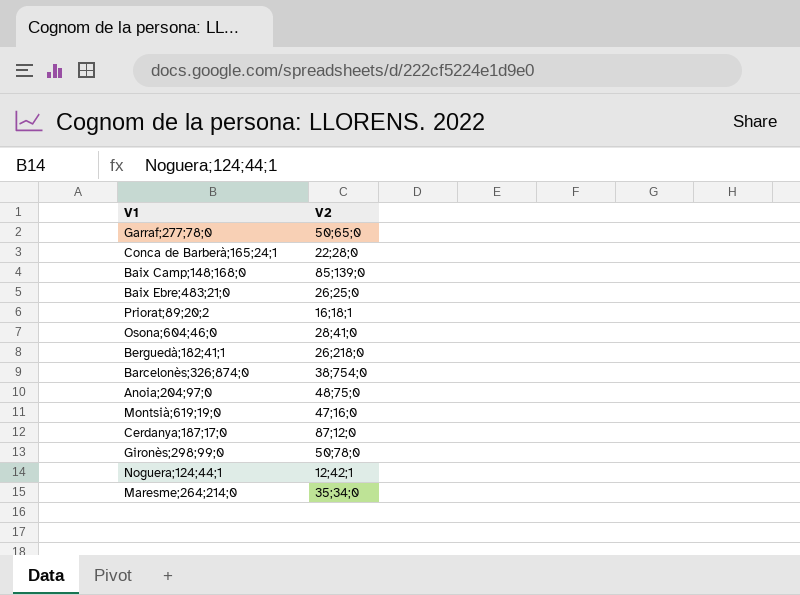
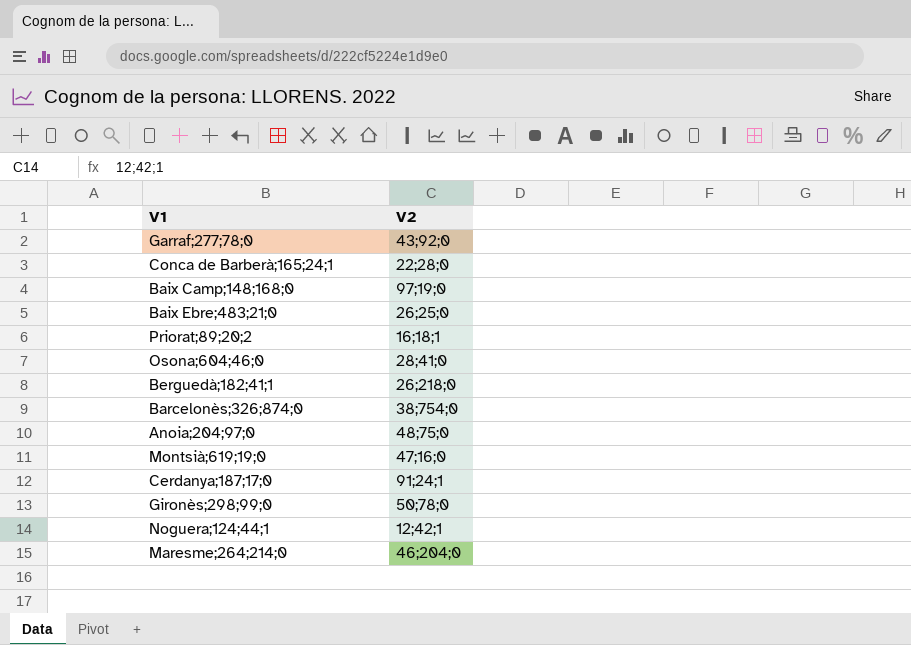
Garraf;277;78;0 | V2: 50;65;0 -> 43;92;0
Baix Camp;148;168;0 | V2: 85;139;0 -> 97;19;0
Cerdanya;187;17;0 | V2: 87;12;0 -> 91;24;1
Maresme;264;214;0 | V2: 35;34;0 -> 46;204;0

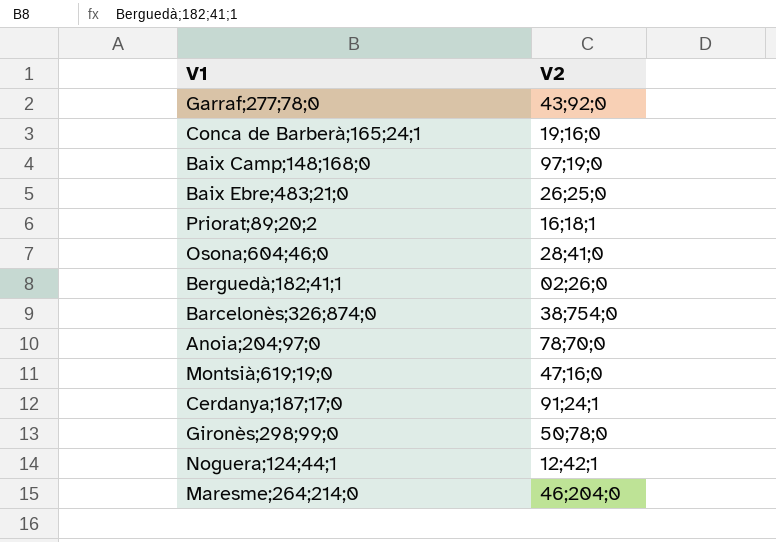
Conca de Barberà;165;24;1 | V2: 22;28;0 -> 19;16;0
Berguedà;182;41;1 | V2: 26;218;0 -> 02;26;0
Anoia;204;97;0 | V2: 48;75;0 -> 78;70;0

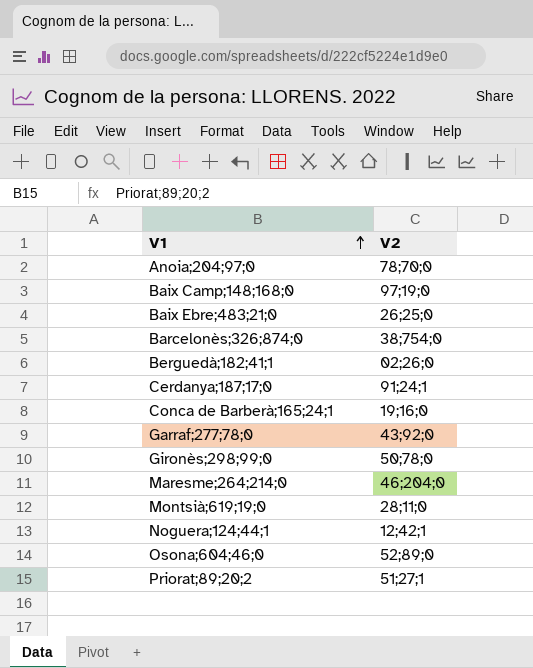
row order: none -> V1 ascending
Montsià;619;19;0 | V2: 47;16;0 -> 28;11;0
Osona;604;46;0 | V2: 28;41;0 -> 52;89;0
Priorat;89;20;2 | V2: 16;18;1 -> 51;27;1

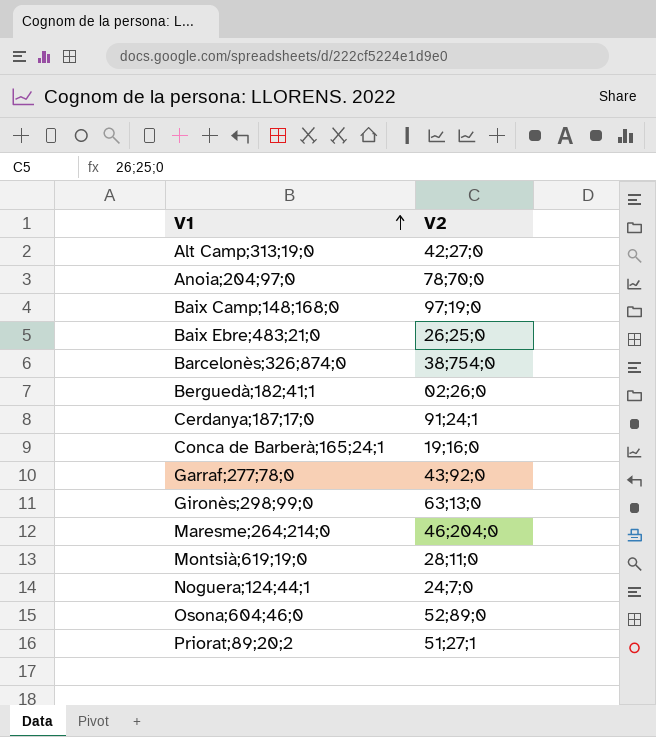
row Alt Camp;313;19;0: none -> 42;27;0
Gironès;298;99;0 | V2: 50;78;0 -> 63;13;0
Noguera;124;44;1 | V2: 12;42;1 -> 24;7;0

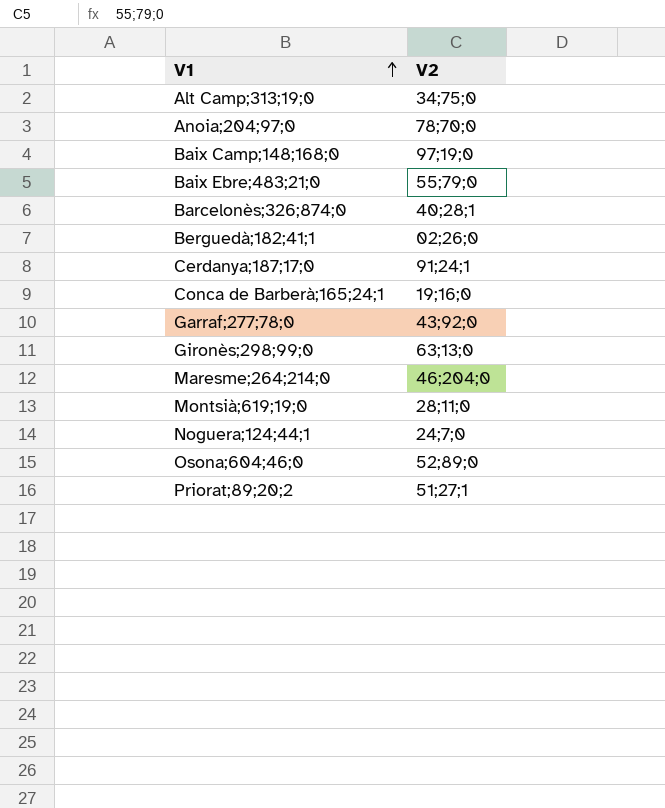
Alt Camp;313;19;0 | V2: 42;27;0 -> 34;75;0
Baix Ebre;483;21;0 | V2: 26;25;0 -> 55;79;0
Barcelonès;326;874;0 | V2: 38;754;0 -> 40;28;1

